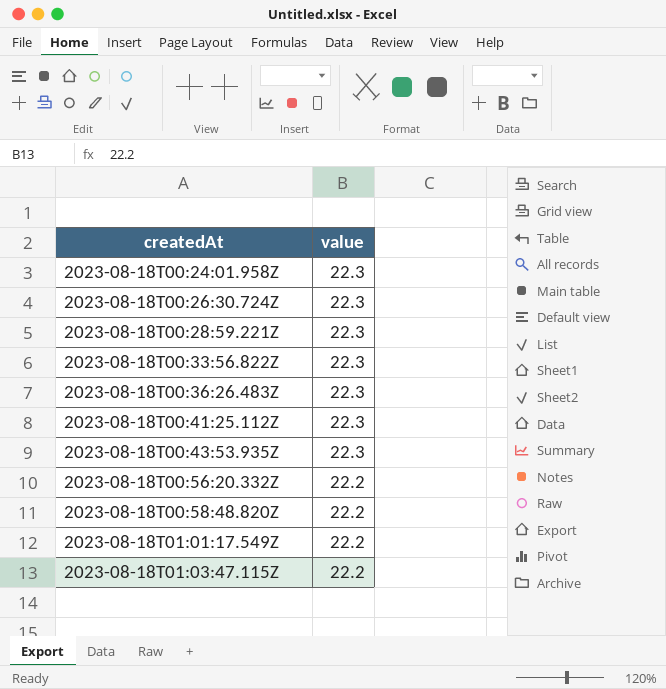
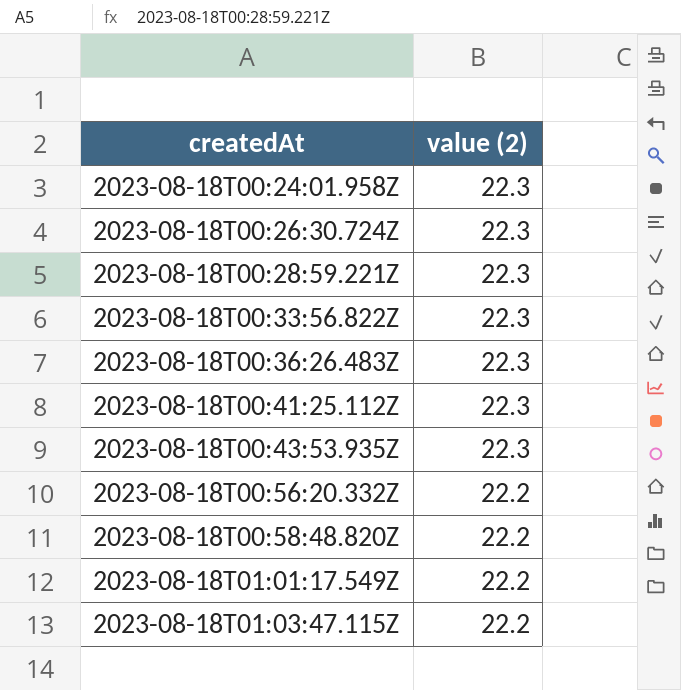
column name: value -> value (2)

